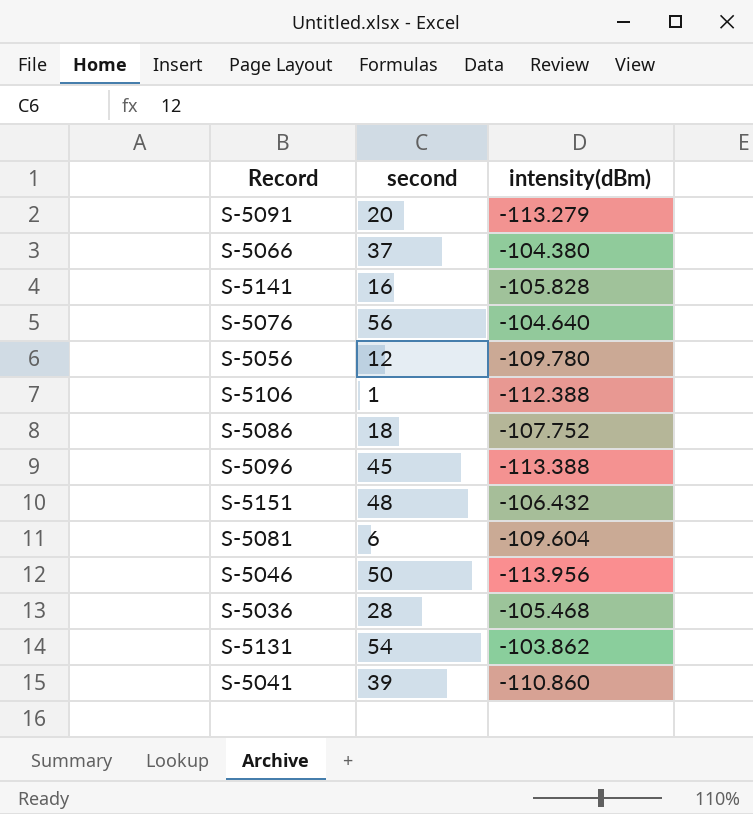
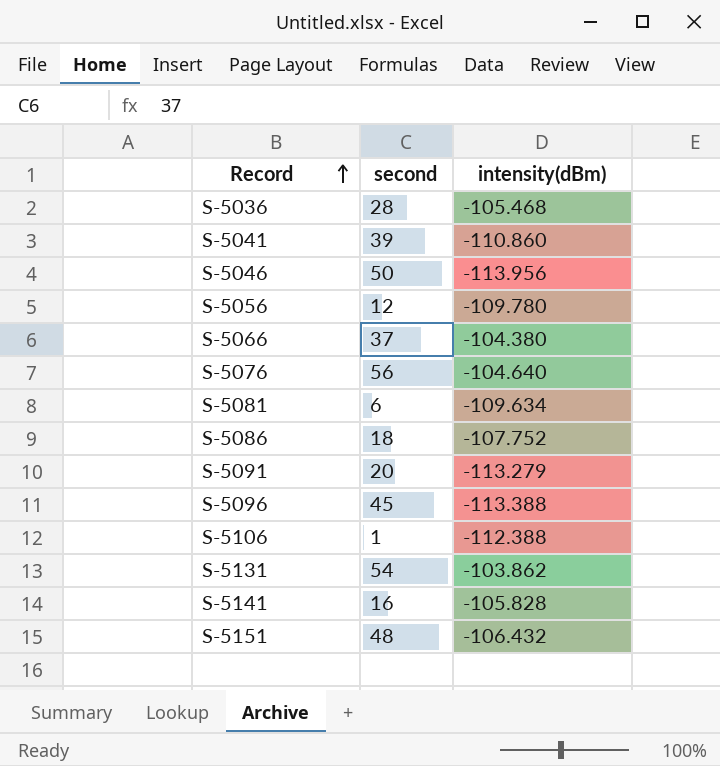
row order: none -> Record ascending
S-5081 | intensity(dBm): -109.604 -> -109.634

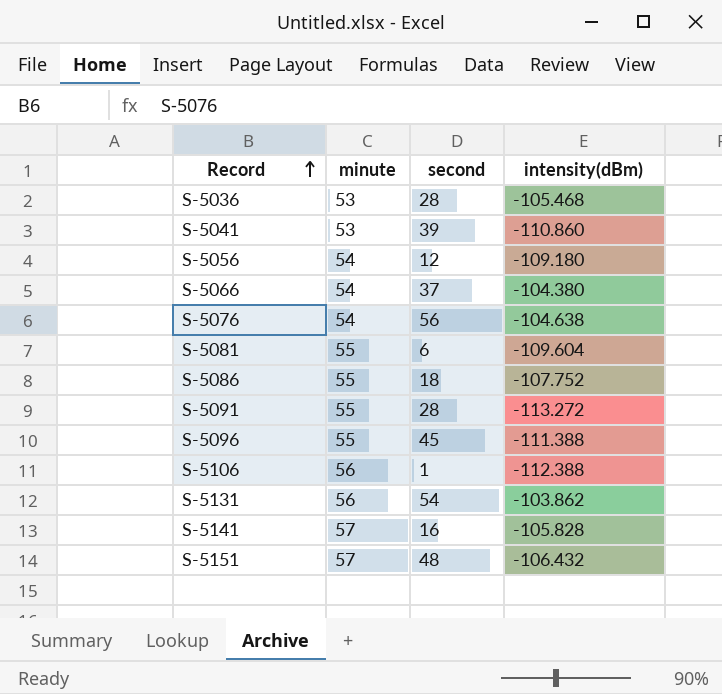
column minute | position: none -> 2
row S-5046: 50 | -113.956 -> none
S-5056 | intensity(dBm): -109.780 -> -109.180
S-5076 | intensity(dBm): -104.640 -> -104.638
S-5081 | intensity(dBm): -109.634 -> -109.604
S-5091 | second: 20 -> 28
S-5091 | intensity(dBm): -113.279 -> -113.272
S-5096 | intensity(dBm): -113.388 -> -111.388

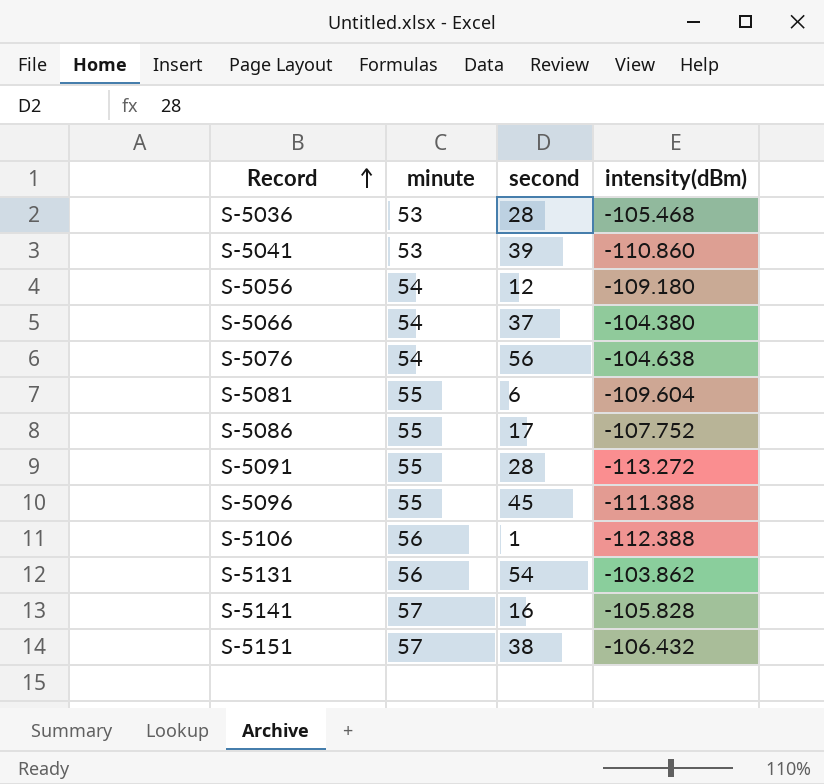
S-5086 | second: 18 -> 17
S-5151 | second: 48 -> 38

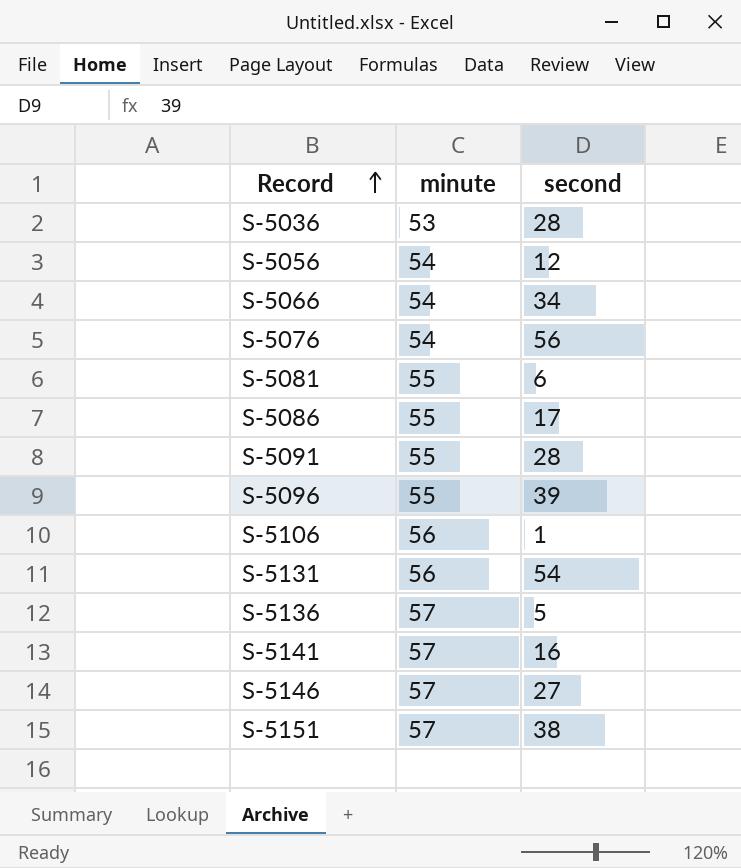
column intensity(dBm) | position: 4 -> none
row S-5041: 53 | 39 | -110.860 -> none
S-5066 | second: 37 -> 34
S-5096 | second: 45 -> 39
row S-5136: none -> 57 | 5
row S-5146: none -> 57 | 27

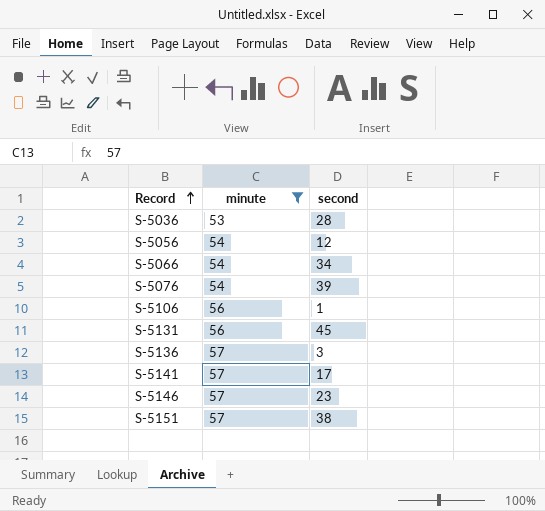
filter: none -> minute != 55
S-5076 | second: 56 -> 39
S-5131 | second: 54 -> 45
S-5136 | second: 5 -> 3
S-5141 | second: 16 -> 17
S-5146 | second: 27 -> 23

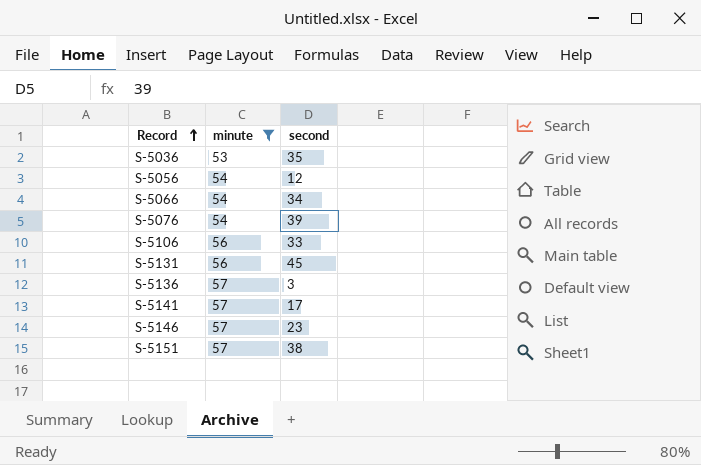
S-5036 | second: 28 -> 35
S-5106 | second: 1 -> 33

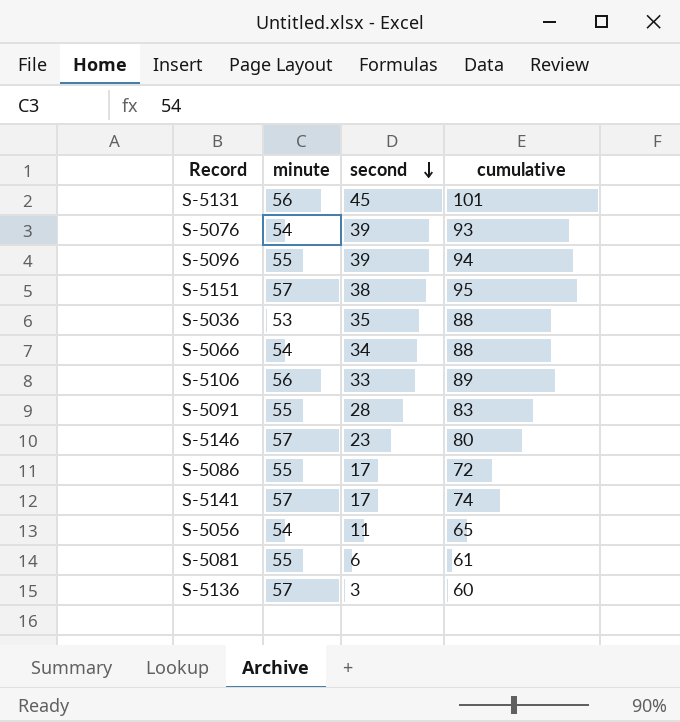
filter: minute != 55 -> none
row order: Record ascending -> second descending
column cumulative | formula: none -> [minute] + [second]
S-5056 | second: 12 -> 11

